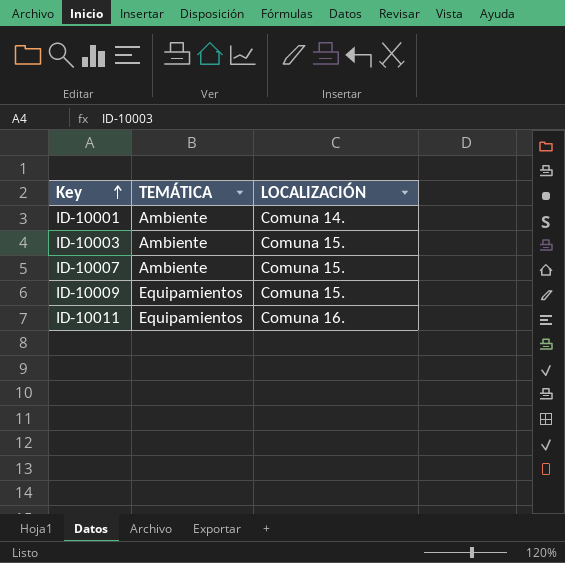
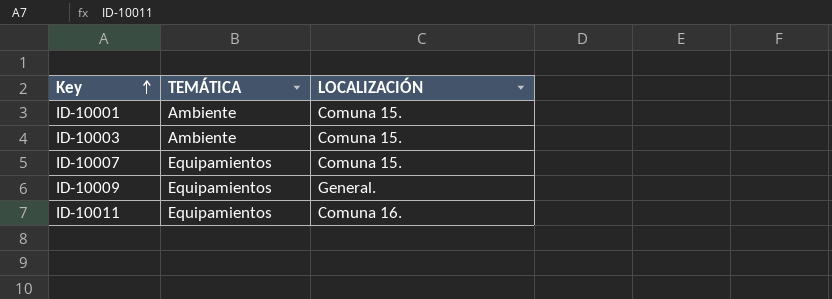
ID-10001 | LOCALIZACIÓN: Comuna 14. -> Comuna 15.
ID-10007 | TEMÁTICA: Ambiente -> Equipamientos
ID-10009 | LOCALIZACIÓN: Comuna 15. -> General.

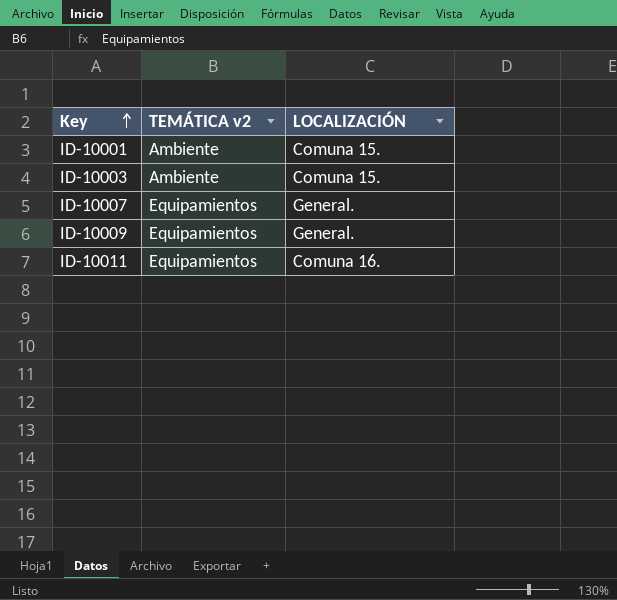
column name: TEMÁTICA -> TEMÁTICA v2
ID-10007 | LOCALIZACIÓN: Comuna 15. -> General.

